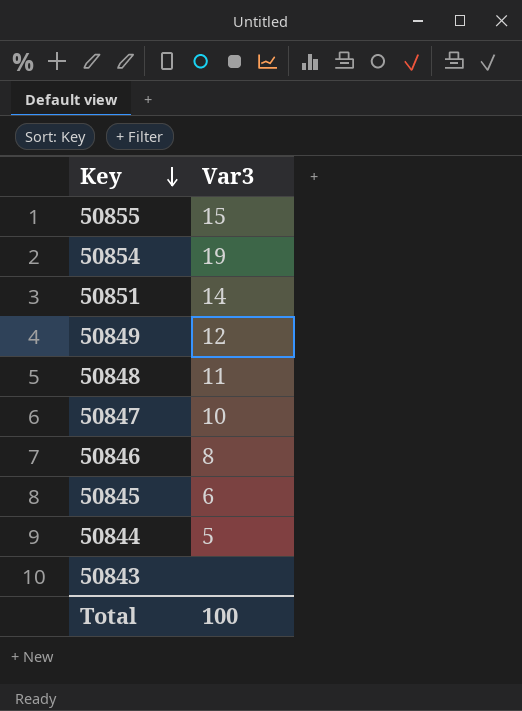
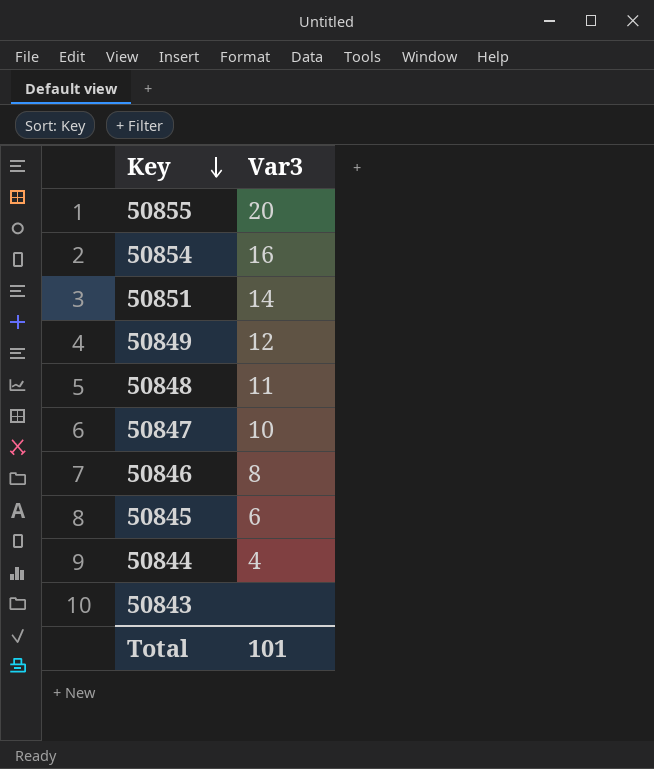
50855 | Var3: 15 -> 20
50854 | Var3: 19 -> 16
50844 | Var3: 5 -> 4
Total | Var3: 100 -> 101

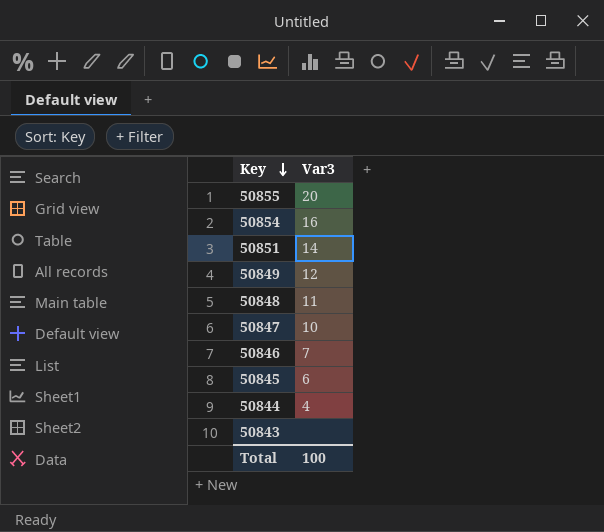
50846 | Var3: 8 -> 7
Total | Var3: 101 -> 100

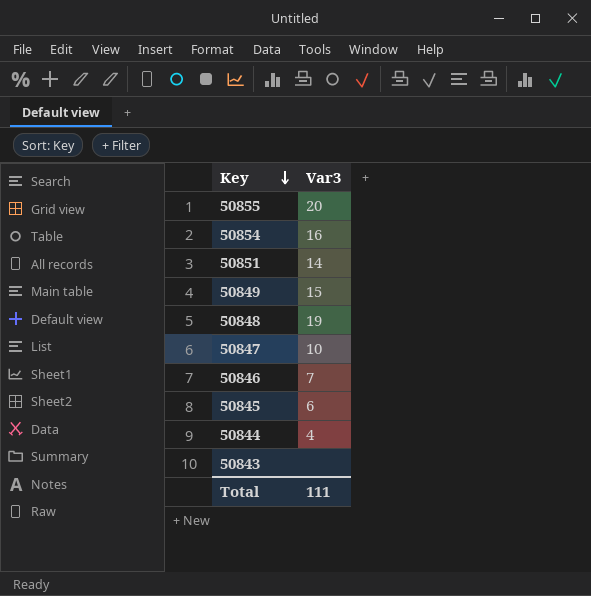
50849 | Var3: 12 -> 15
50848 | Var3: 11 -> 19
Total | Var3: 100 -> 111

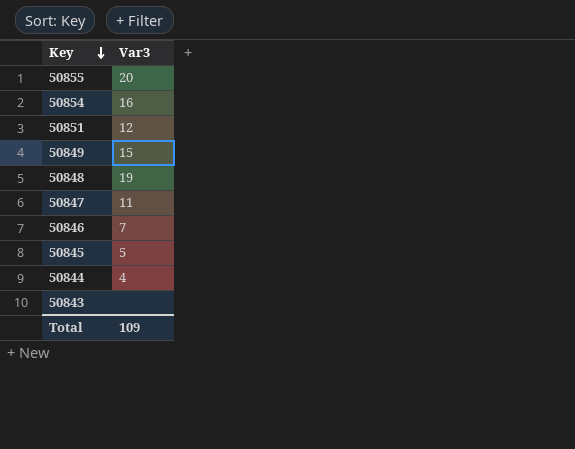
50851 | Var3: 14 -> 12
50847 | Var3: 10 -> 11
50845 | Var3: 6 -> 5
Total | Var3: 111 -> 109

